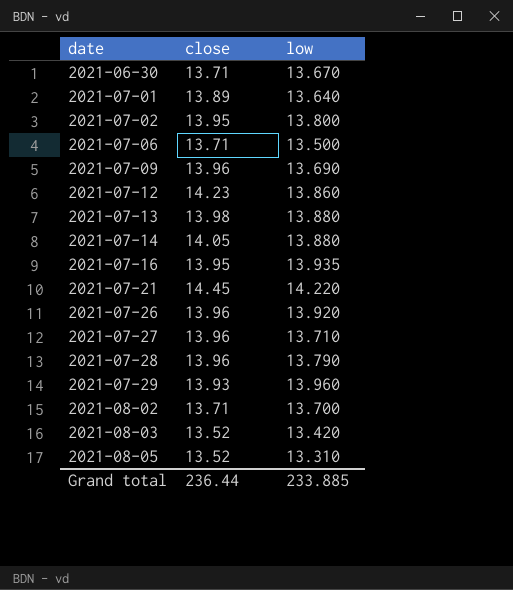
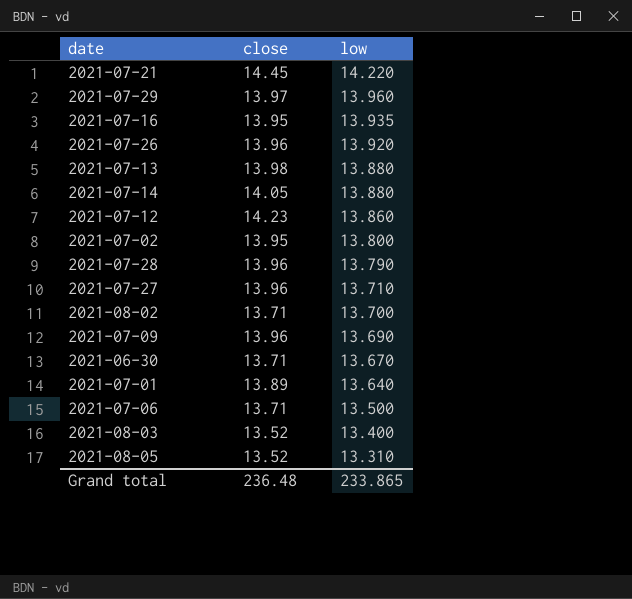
row order: date ascending -> low descending
2021-07-29 | close: 13.93 -> 13.97
2021-08-03 | low: 13.420 -> 13.400
Grand total | close: 236.44 -> 236.48
Grand total | low: 233.885 -> 233.865

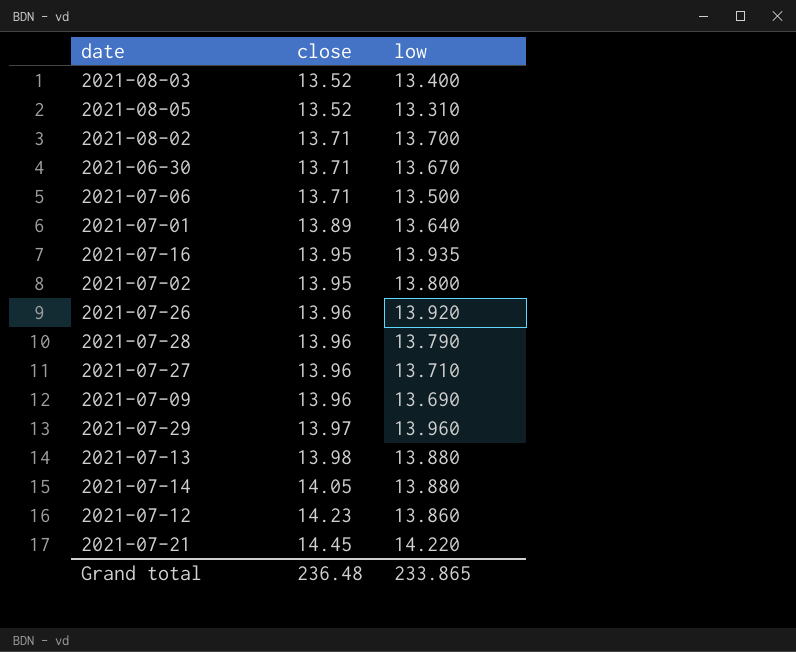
row order: low descending -> close ascending

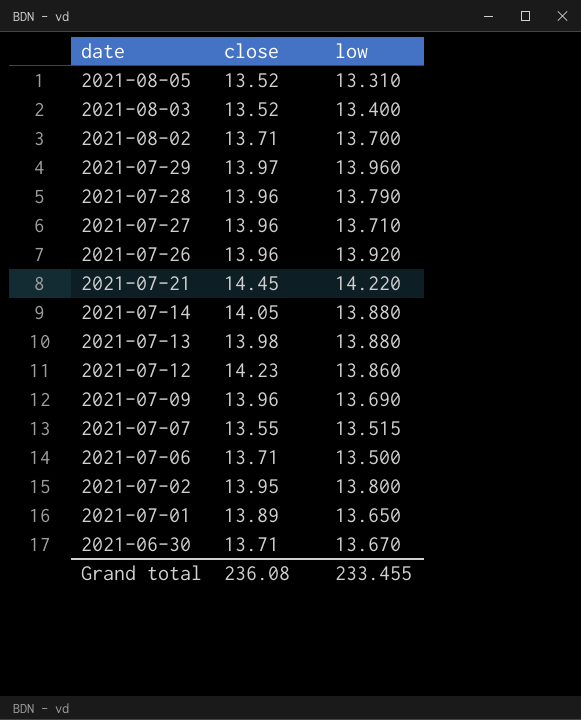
row order: close ascending -> date descending
row 2021-07-16: 13.95 | 13.935 -> none
row 2021-07-07: none -> 13.55 | 13.515
2021-07-01 | low: 13.640 -> 13.650
Grand total | close: 236.48 -> 236.08
Grand total | low: 233.865 -> 233.455

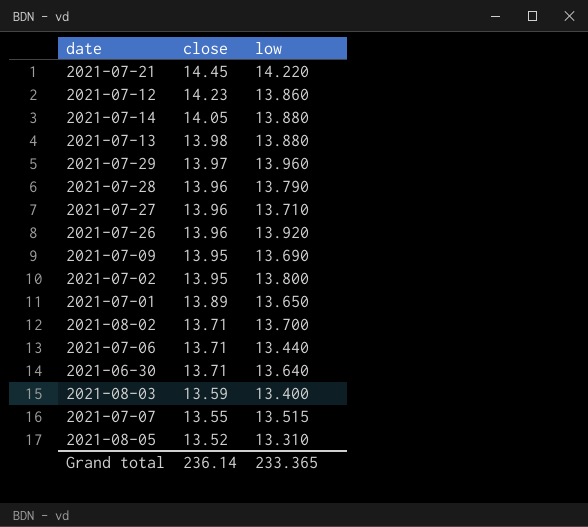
row order: date descending -> close descending
2021-07-09 | close: 13.96 -> 13.95
2021-07-06 | low: 13.500 -> 13.440
2021-06-30 | low: 13.670 -> 13.640
2021-08-03 | close: 13.52 -> 13.59
Grand total | close: 236.08 -> 236.14
Grand total | low: 233.455 -> 233.365

